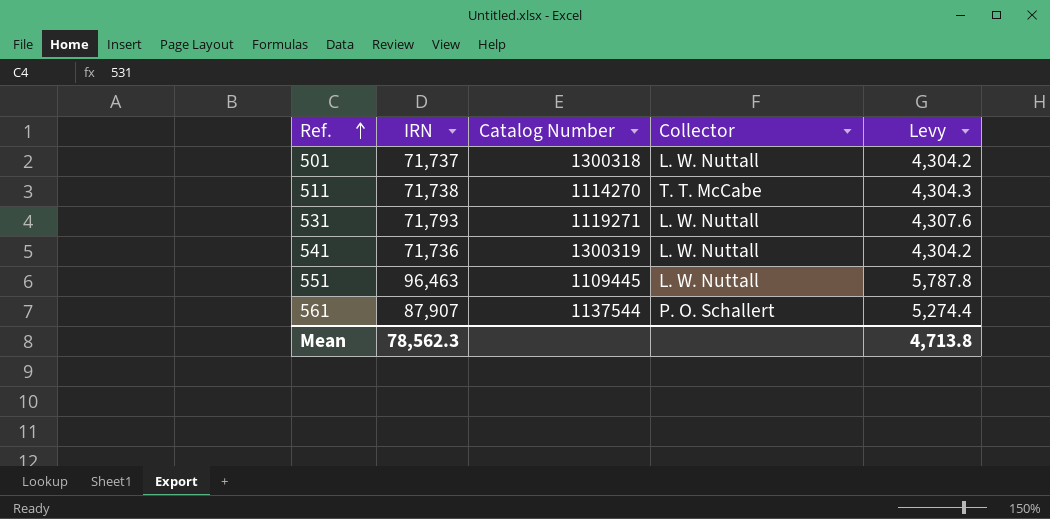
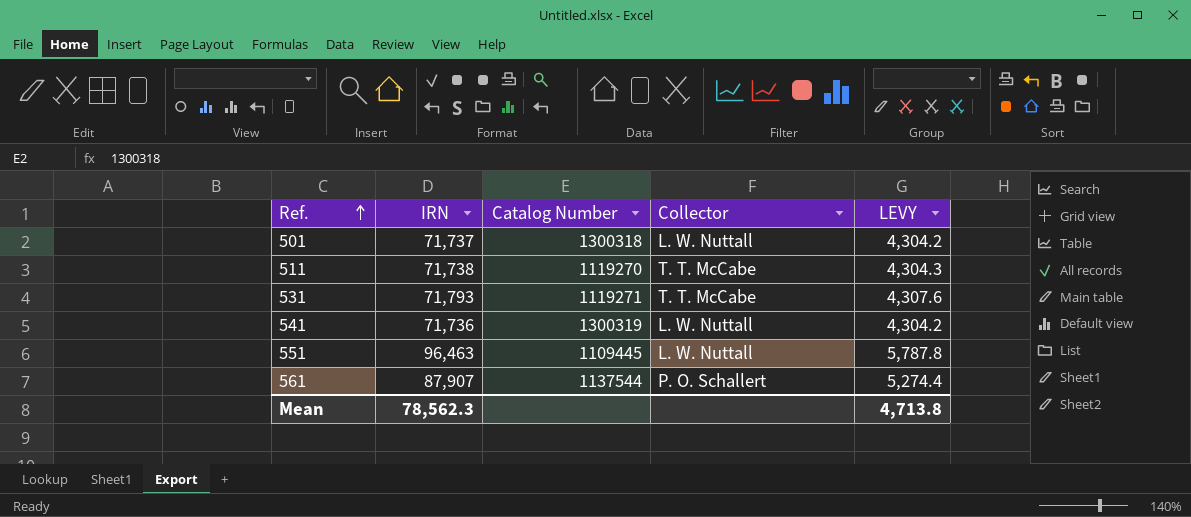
column name: Levy -> LEVY
511 | Catalog Number: 1114270 -> 1119270
531 | Collector: L. W. Nuttall -> T. T. McCabe

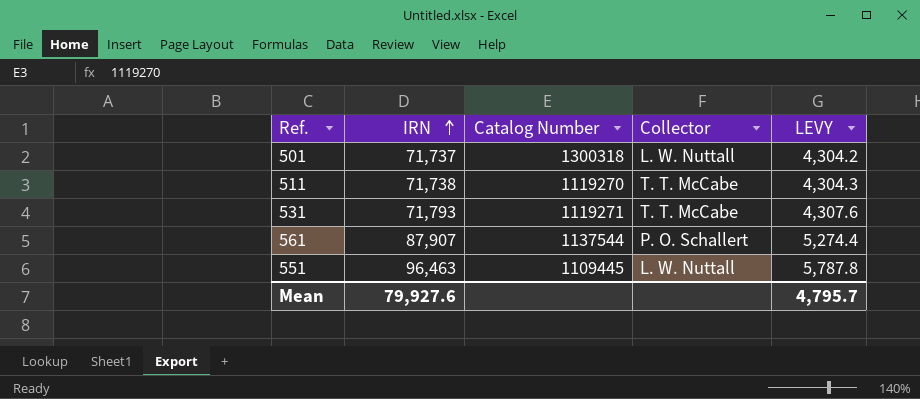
row order: Ref. ascending -> IRN ascending
row 541: 71,736 | 1300319 | L. W. Nuttall | 4,304.2 -> none
Mean | IRN: 78,562.3 -> 79,927.6
Mean | LEVY: 4,713.8 -> 4,795.7

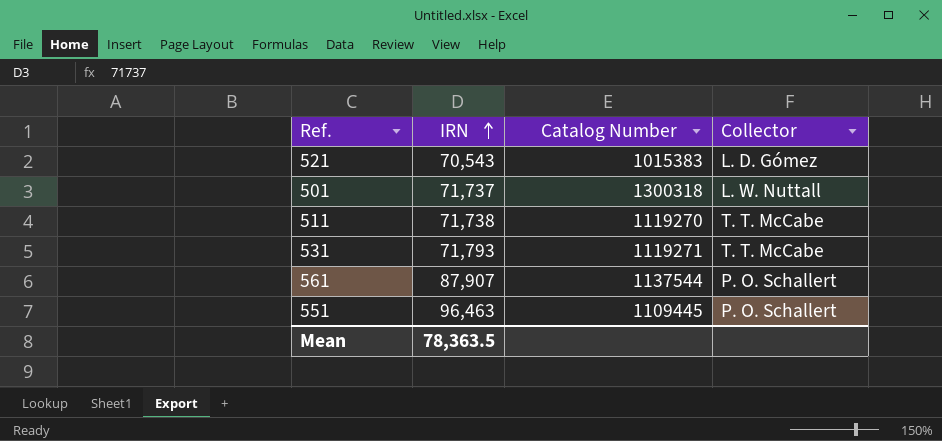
column LEVY | formula: [IRN] * 0.06 -> none
row 521: none -> 70,543 | 1015383 | L. D. Gómez
551 | Collector: L. W. Nuttall -> P. O. Schallert
Mean | IRN: 79,927.6 -> 78,363.5

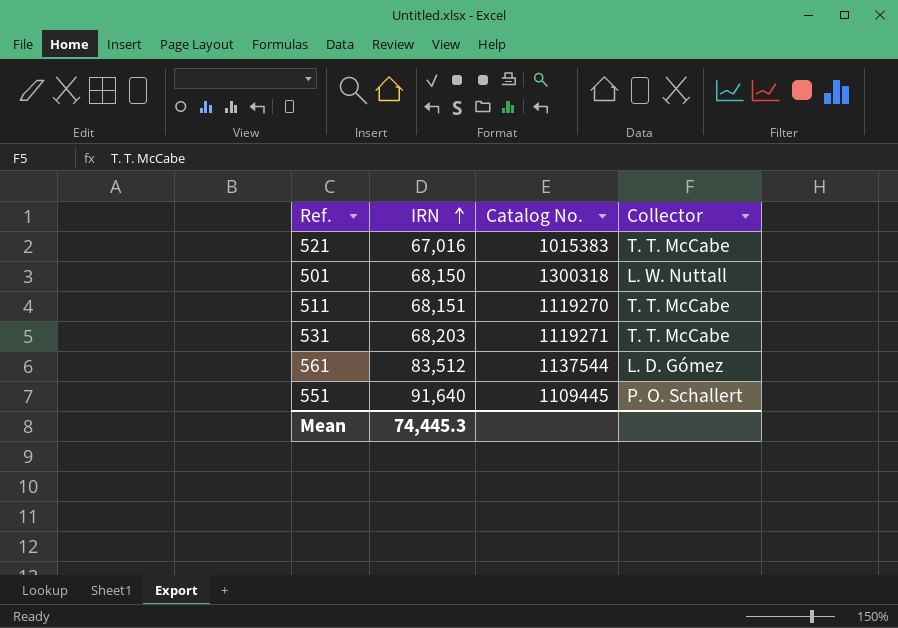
column name: Catalog Number -> Catalog No.
521 | IRN: 70,543 -> 67,016
521 | Collector: L. D. Gómez -> T. T. McCabe
501 | IRN: 71,737 -> 68,150
511 | IRN: 71,738 -> 68,151
531 | IRN: 71,793 -> 68,203
561 | IRN: 87,907 -> 83,512
561 | Collector: P. O. Schallert -> L. D. Gómez
551 | IRN: 96,463 -> 91,640
Mean | IRN: 78,363.5 -> 74,445.3

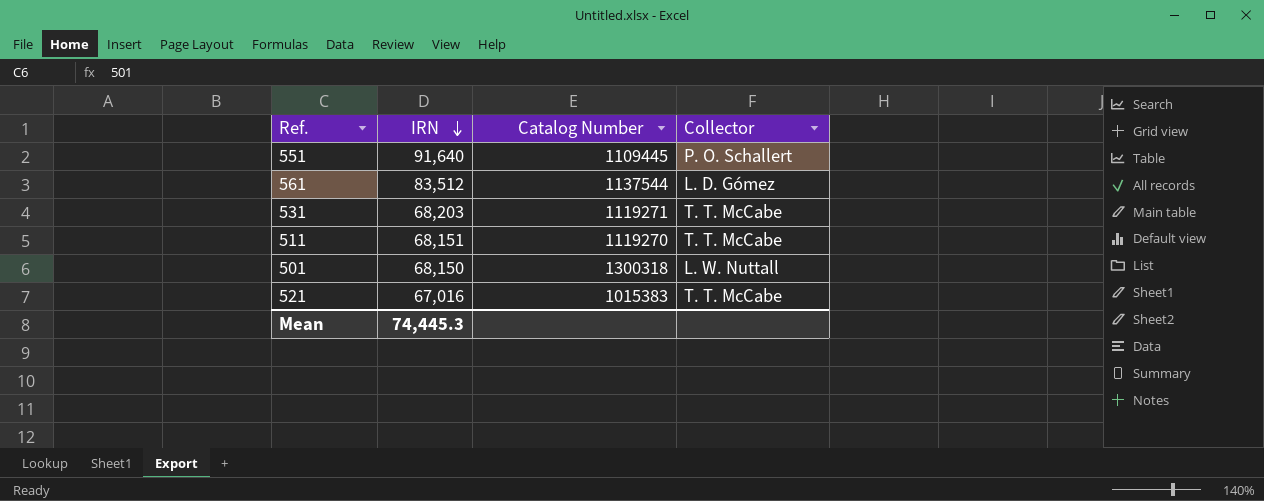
row order: IRN ascending -> IRN descending
column name: Catalog No. -> Catalog Number

